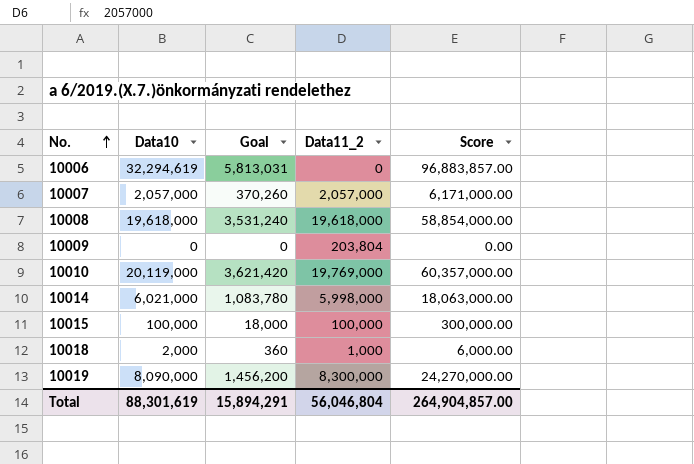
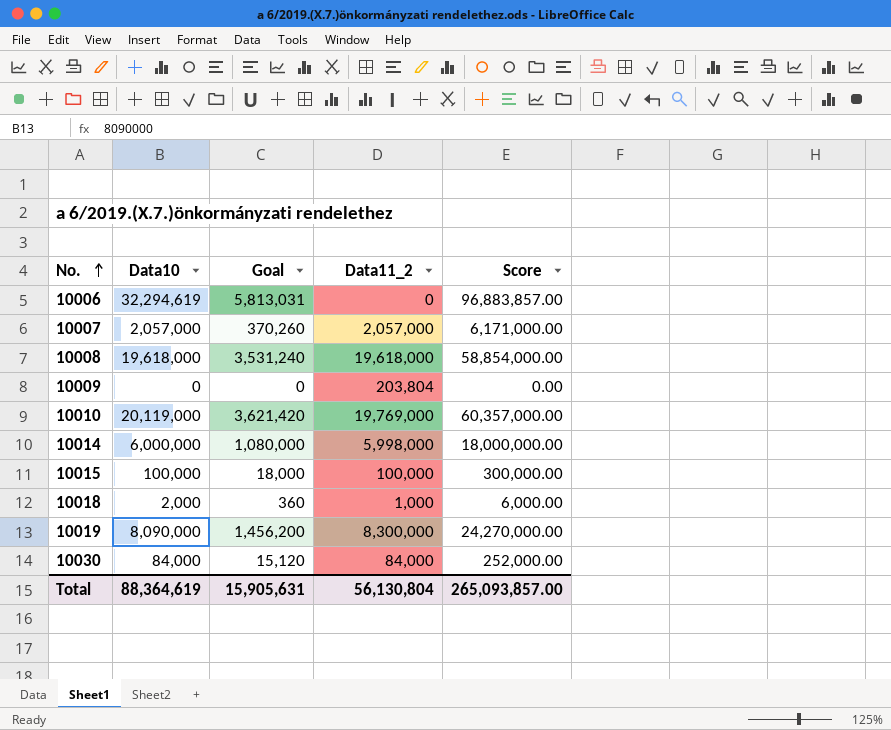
10014 | Data10: 6,021,000 -> 6,000,000
10014 | Goal: 1,083,780 -> 1,080,000
10014 | Score: 18,063,000.00 -> 18,000,000.00
row 10030: none -> 84,000 | 15,120 | 84,000 | 252,000.00
Total | Data10: 88,301,619 -> 88,364,619
Total | Goal: 15,894,291 -> 15,905,631
Total | Data11_2: 56,046,804 -> 56,130,804
Total | Score: 264,904,857.00 -> 265,093,857.00

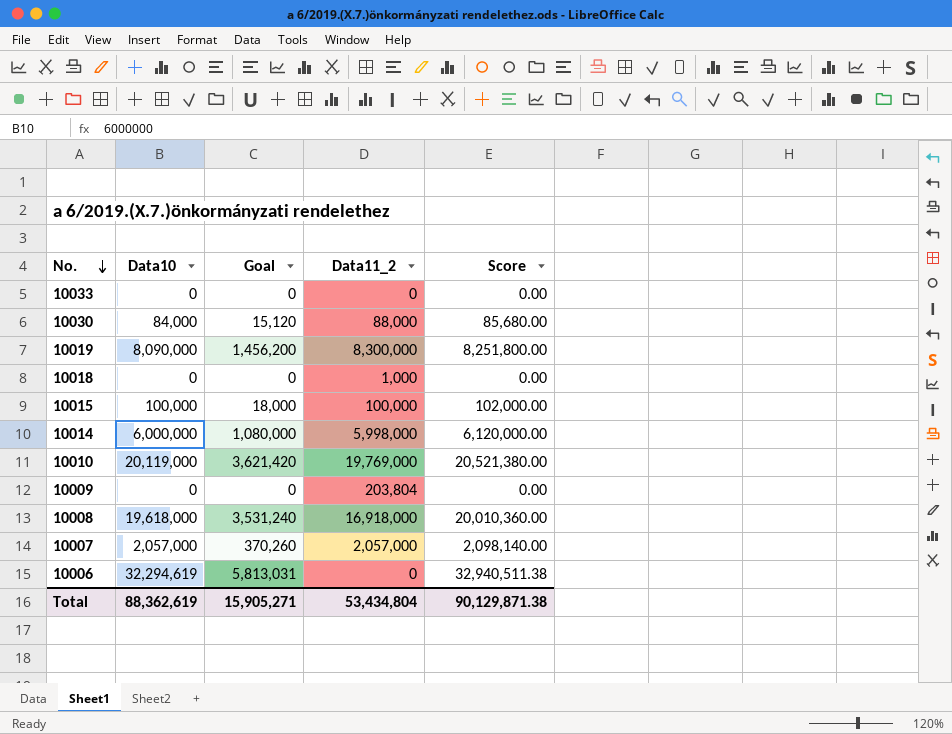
row order: No. ascending -> No. descending
column Score | formula: [Data10] * 3 -> [Data10] * 1.02
row 10033: none -> 0 | 0 | 0 | 0.00
10030 | Data11_2: 84,000 -> 88,000
10018 | Data10: 2,000 -> 0
10018 | Goal: 360 -> 0
10008 | Data11_2: 19,618,000 -> 16,918,000
Total | Data10: 88,364,619 -> 88,362,619
Total | Goal: 15,905,631 -> 15,905,271
Total | Data11_2: 56,130,804 -> 53,434,804
Total | Score: 265,093,857.00 -> 90,129,871.38

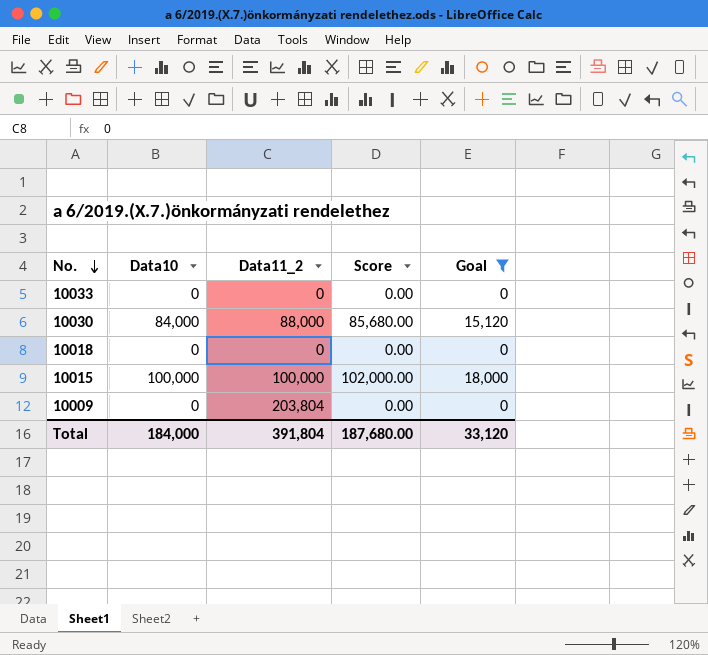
filter: none -> Goal <= 18,000
column Goal | position: 3 -> 5
10018 | Data11_2: 1,000 -> 0
Total | Data10: 88,362,619 -> 184,000
Total | Data11_2: 53,434,804 -> 391,804
Total | Score: 90,129,871.38 -> 187,680.00
Total | Goal: 15,905,271 -> 33,120

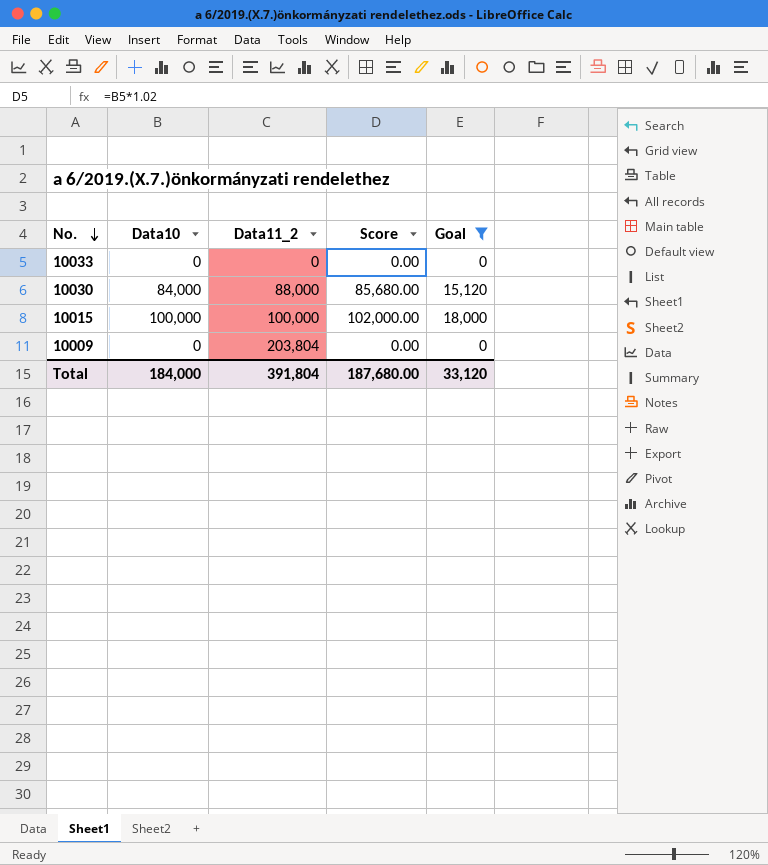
row 10018: 0 | 0 | 0.00 | 0 -> none

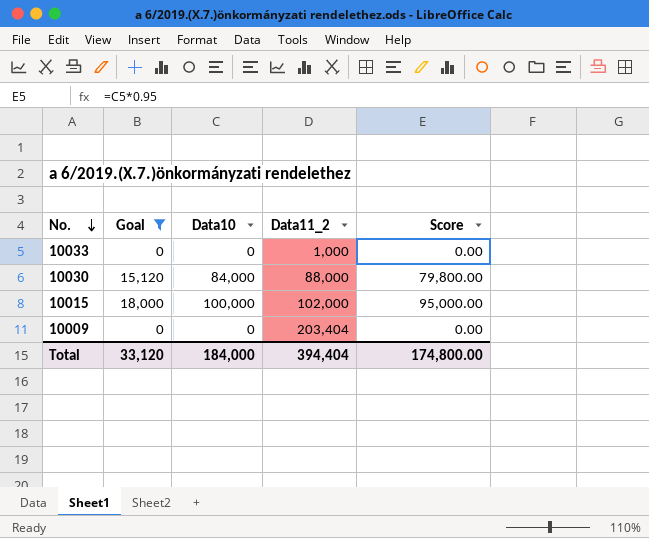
column Goal | position: 5 -> 2
column Score | formula: [Data10] * 1.02 -> [Data10] * 0.95
10033 | Data11_2: 0 -> 1,000
10015 | Data11_2: 100,000 -> 102,000
10009 | Data11_2: 203,804 -> 203,404
Total | Data11_2: 391,804 -> 394,404
Total | Score: 187,680.00 -> 174,800.00

